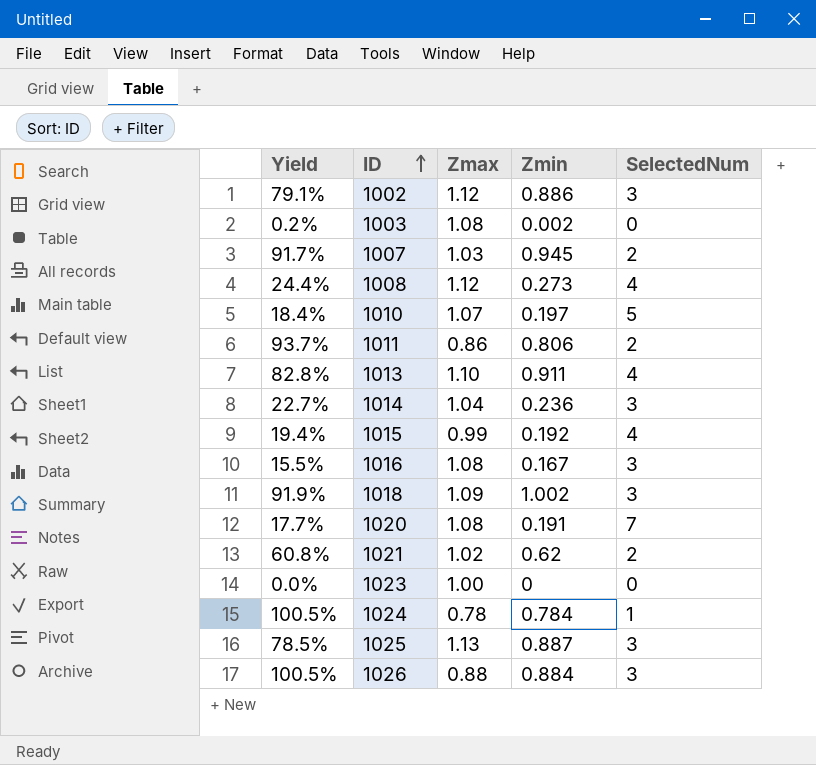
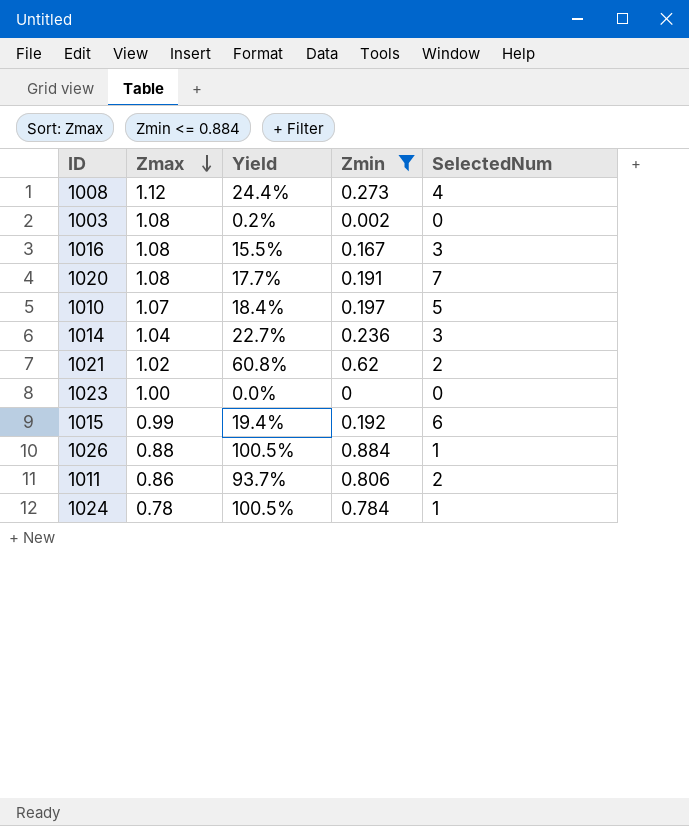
filter: none -> Zmin <= 0.884
row order: ID ascending -> Zmax descending
column Yield | position: 1 -> 3
1015 | SelectedNum: 4 -> 6
1026 | SelectedNum: 3 -> 1

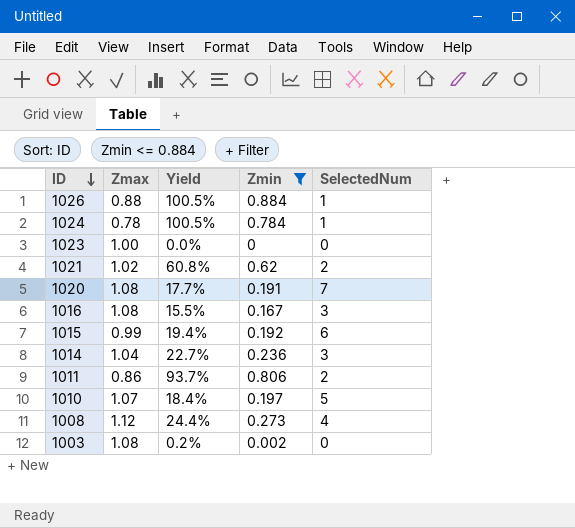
row order: Zmax descending -> ID descending

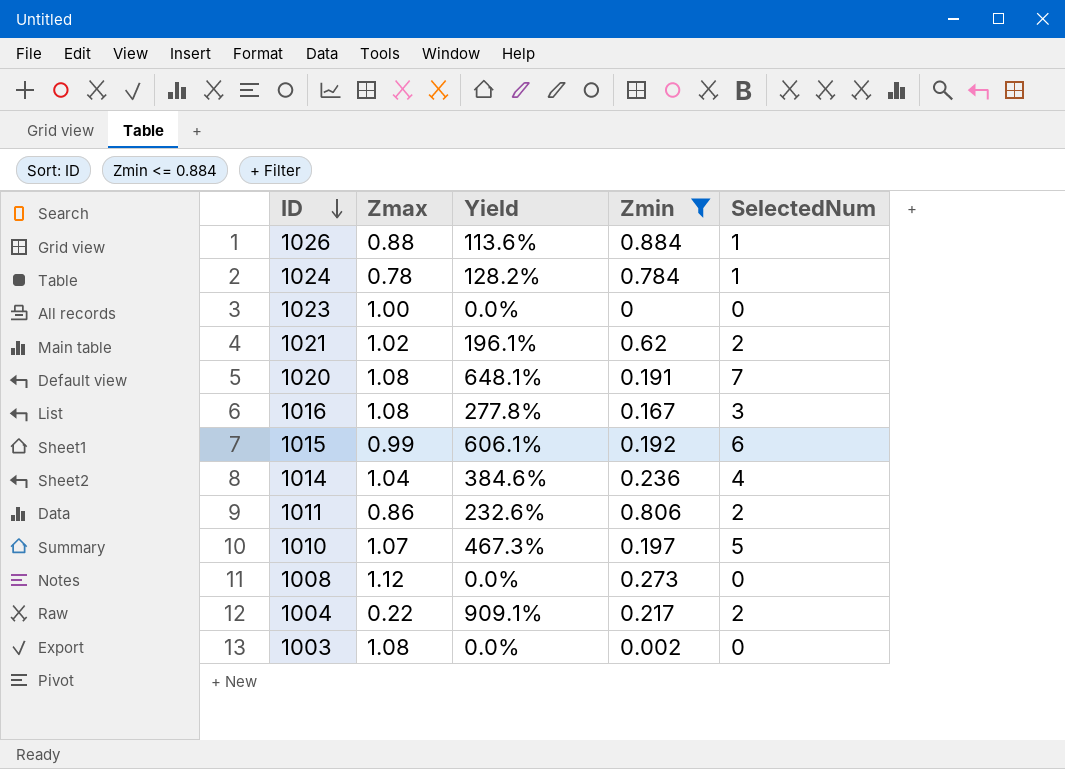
column Yield | formula: [Zmin] / [Zmax] -> [SelectedNum] / [Zmax]
1014 | SelectedNum: 3 -> 4
1008 | SelectedNum: 4 -> 0
row 1004: none -> 0.22 | 909.1% | 0.217 | 2

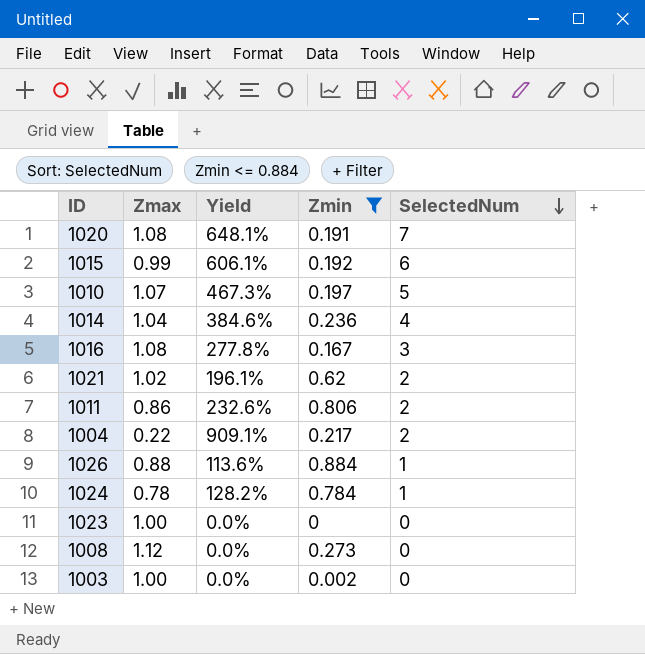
row order: ID descending -> SelectedNum descending
1003 | Zmax: 1.08 -> 1.00

